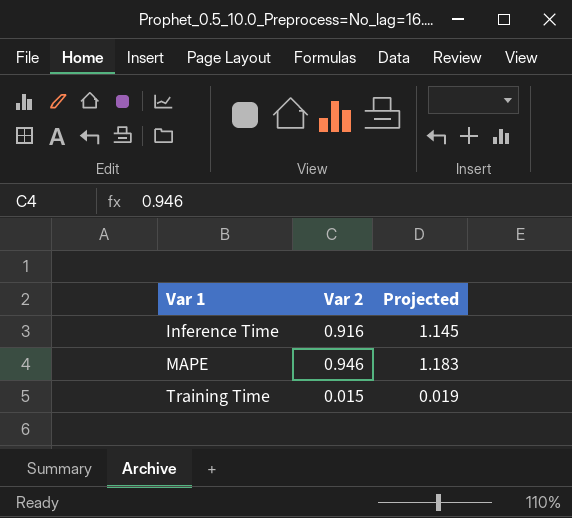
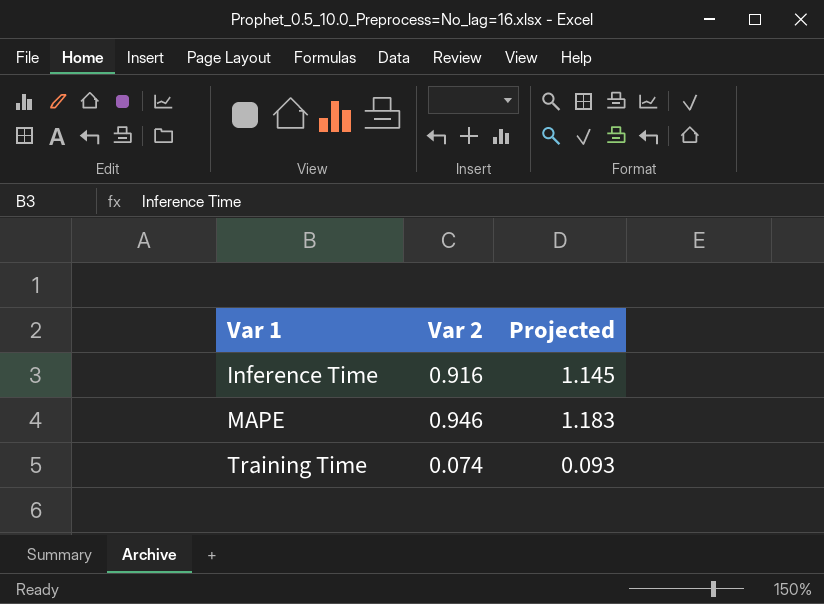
Training Time | Var 2: 0.015 -> 0.074
Training Time | Projected: 0.019 -> 0.093

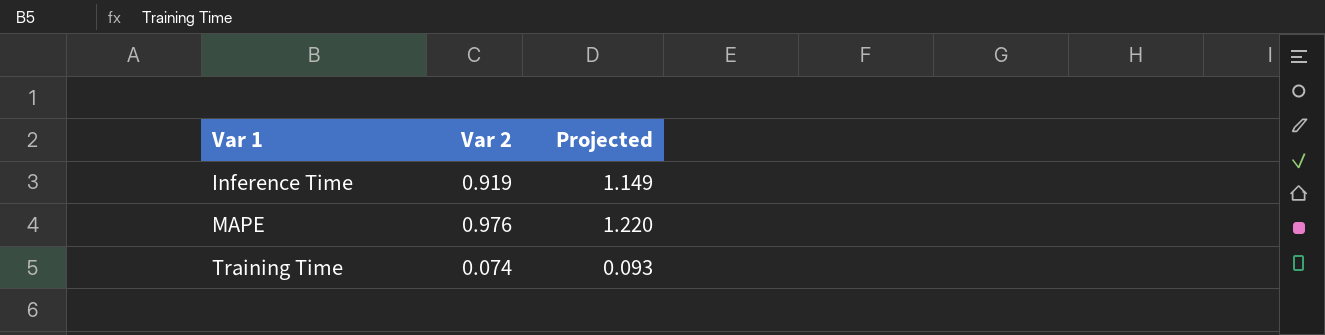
Inference Time | Var 2: 0.916 -> 0.919
Inference Time | Projected: 1.145 -> 1.149
MAPE | Var 2: 0.946 -> 0.976
MAPE | Projected: 1.183 -> 1.220

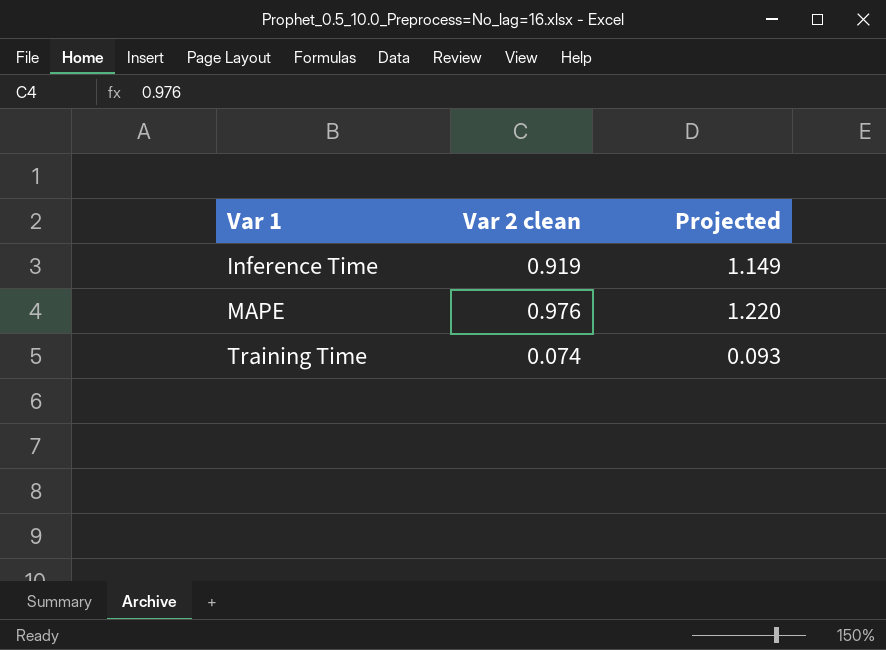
column name: Var 2 -> Var 2 clean

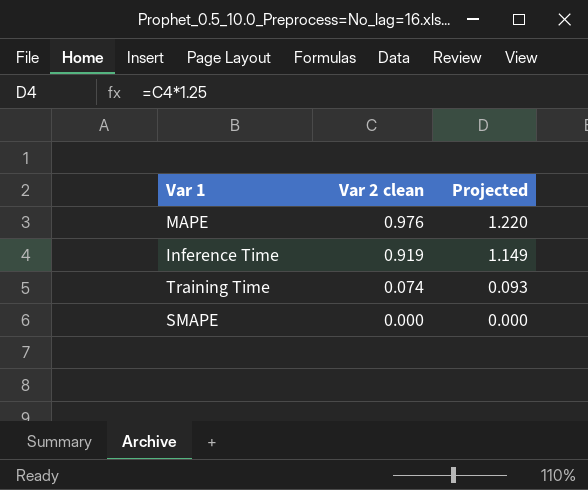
row order: Var 1 ascending -> Var 2 clean descending
row SMAPE: none -> 0.000 | 0.000

